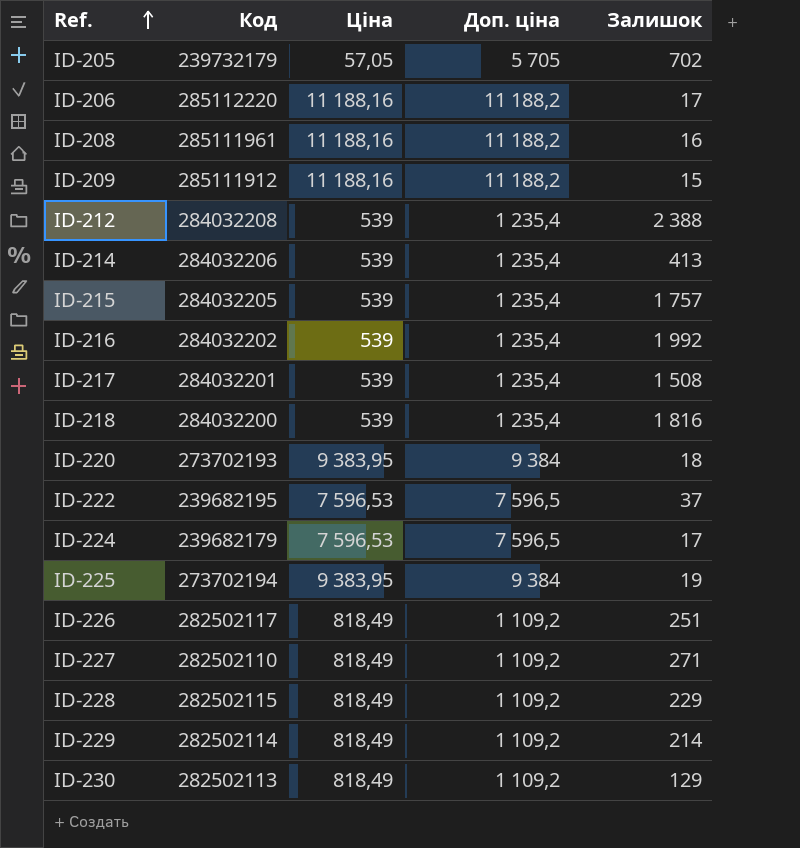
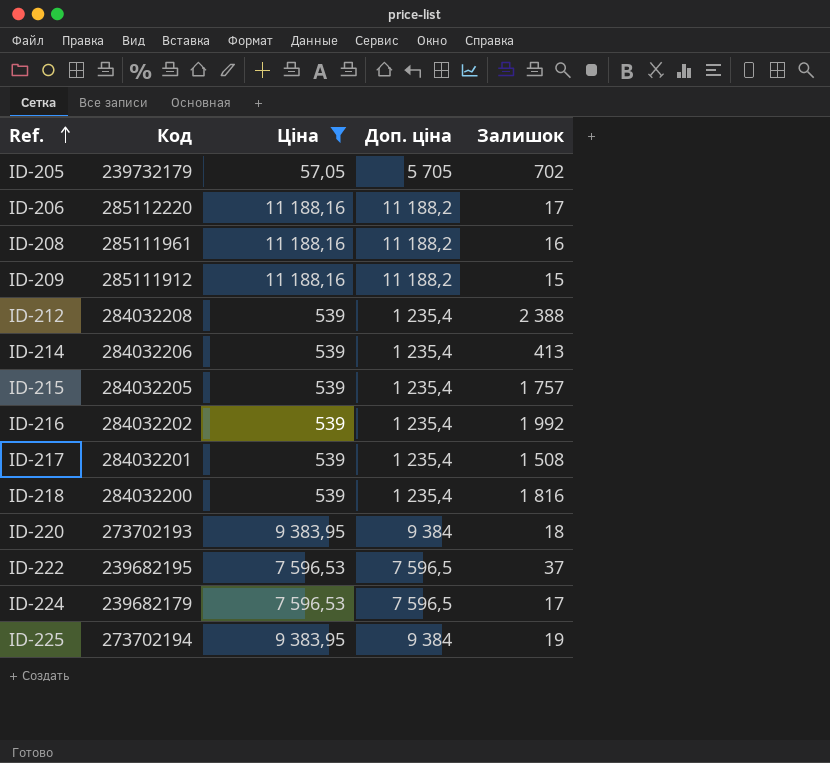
filter: none -> Ціна != 818,49

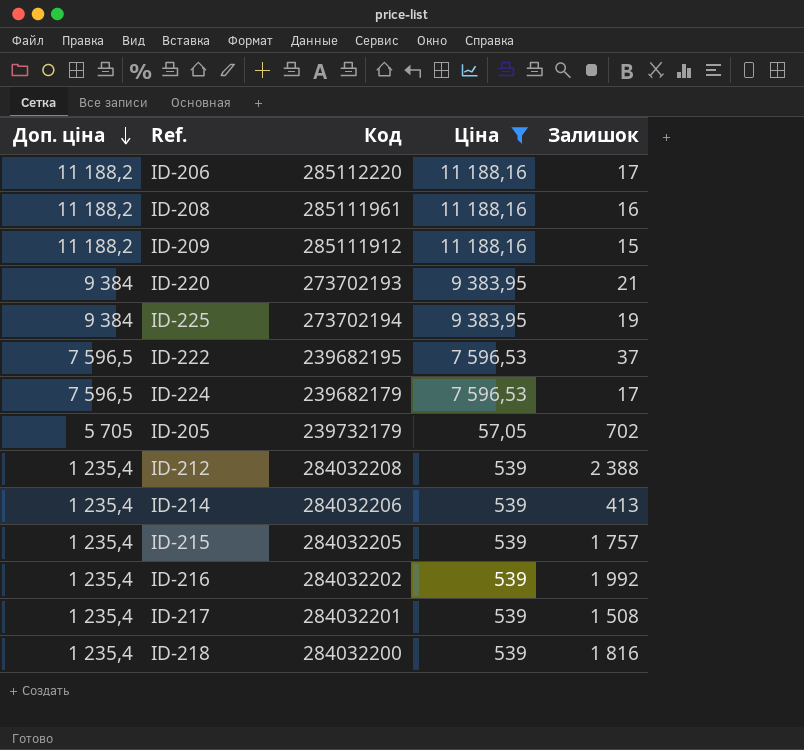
row order: Ref. ascending -> Доп. ціна descending
column Доп. ціна | position: 4 -> 1
ID-220 | Залишок: 18 -> 21

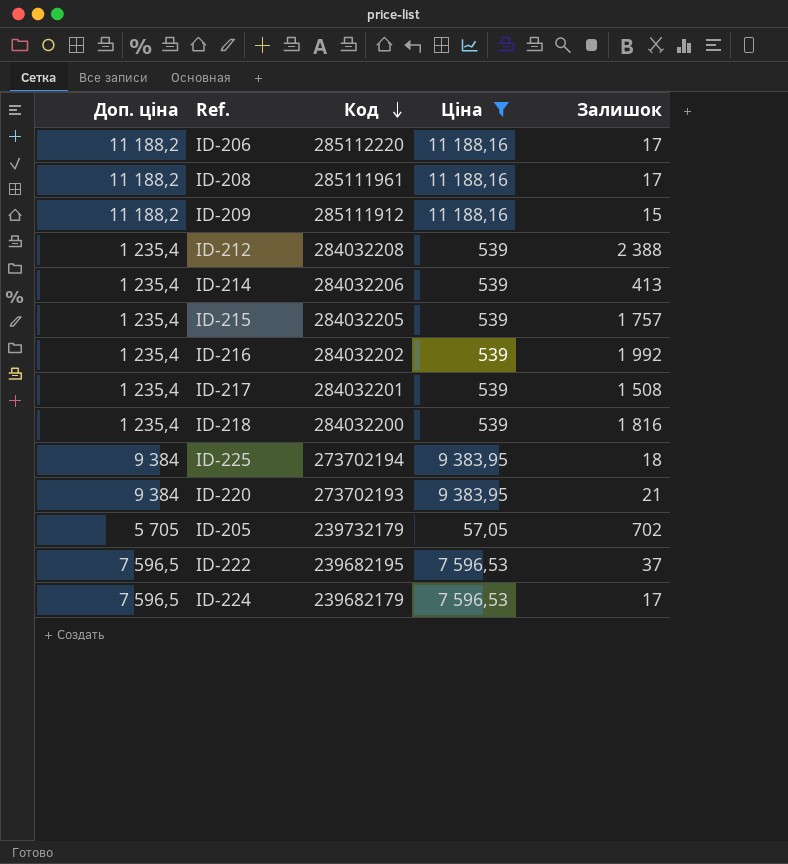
row order: Доп. ціна descending -> Код descending
ID-208 | Залишок: 16 -> 17
ID-225 | Залишок: 19 -> 18

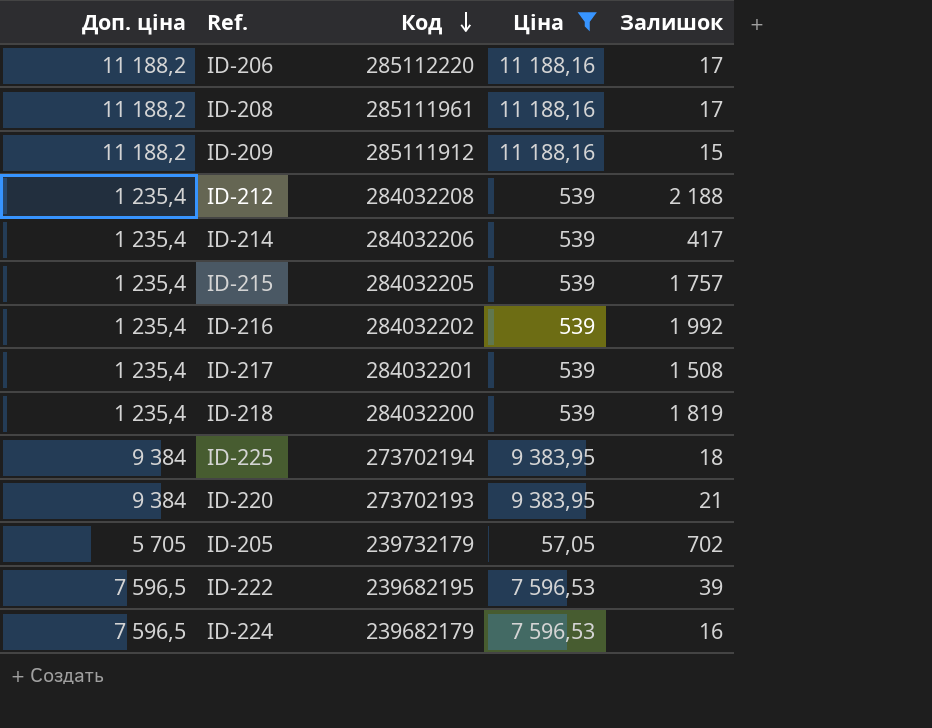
ID-212 | Залишок: 2 388 -> 2 188
ID-214 | Залишок: 413 -> 417
ID-218 | Залишок: 1 816 -> 1 819
ID-222 | Залишок: 37 -> 39
ID-224 | Залишок: 17 -> 16

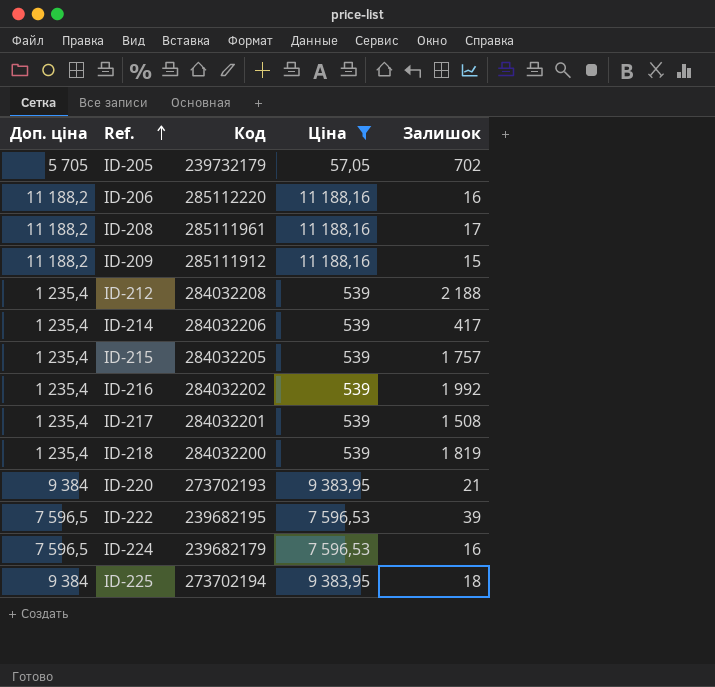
row order: Код descending -> Ref. ascending
ID-206 | Залишок: 17 -> 16

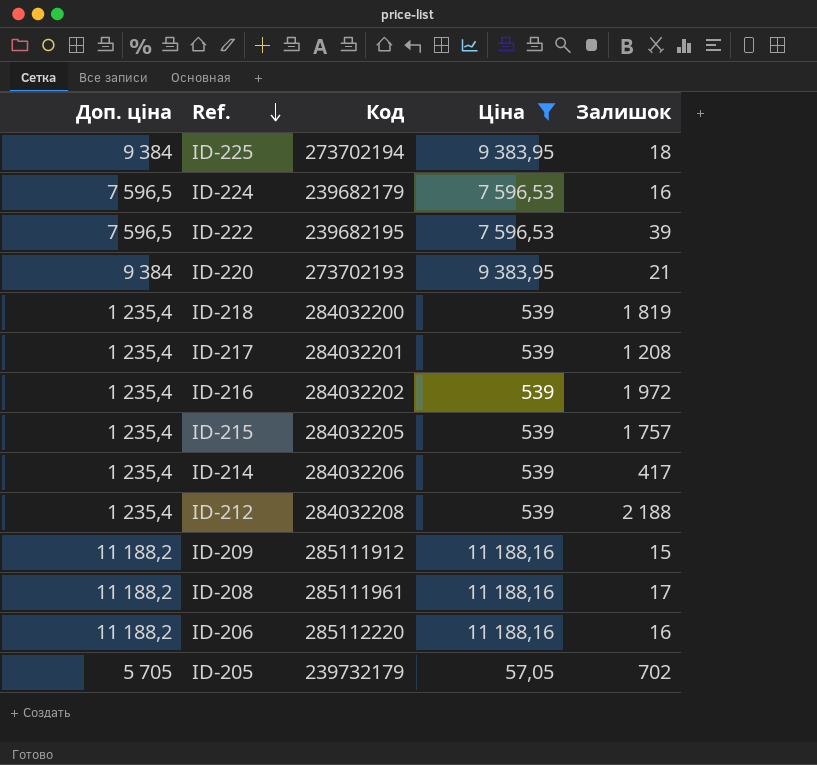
row order: Ref. ascending -> Ref. descending
ID-217 | Залишок: 1 508 -> 1 208
ID-216 | Залишок: 1 992 -> 1 972

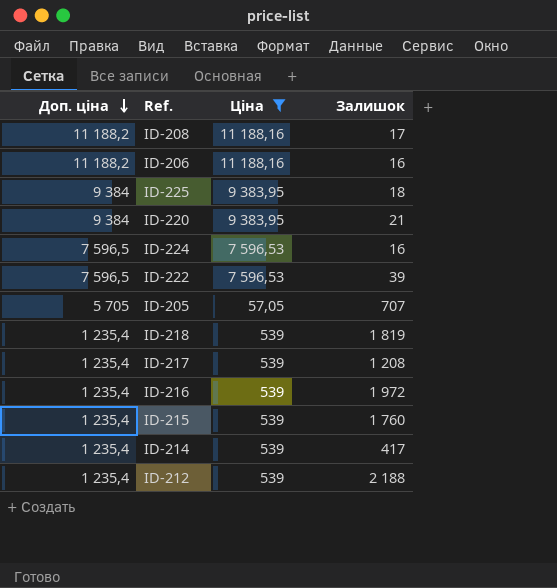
row order: Ref. descending -> Доп. ціна descending
column Код | position: 3 -> none
row ID-209: 11 188,2 | 285111912 | 11 188,16 | 15 -> none
ID-205 | Залишок: 702 -> 707
ID-215 | Залишок: 1 757 -> 1 760

